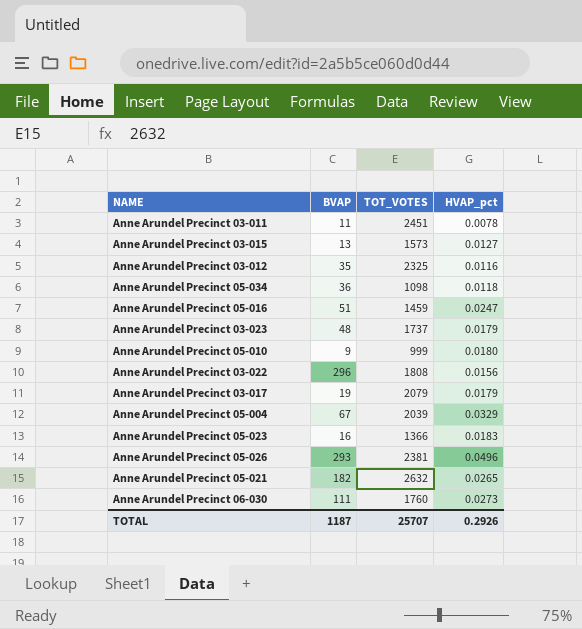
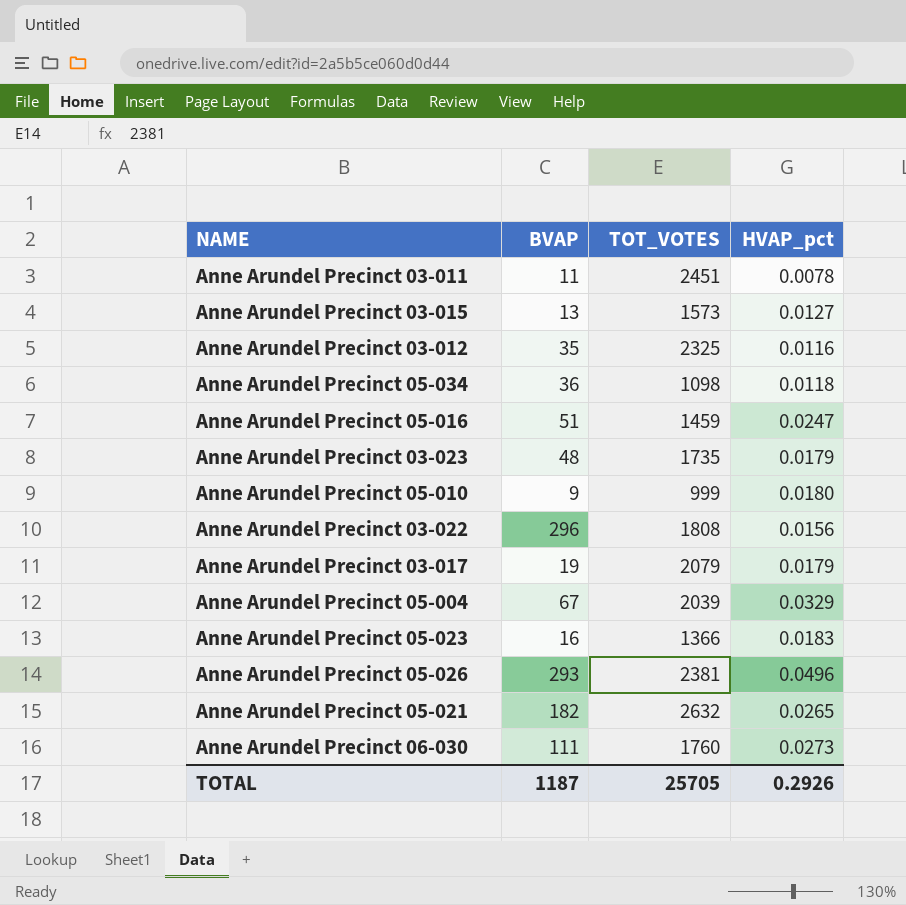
Anne Arundel Precinct 03-023 | TOT_VOTES: 1737 -> 1735
TOTAL | TOT_VOTES: 25707 -> 25705

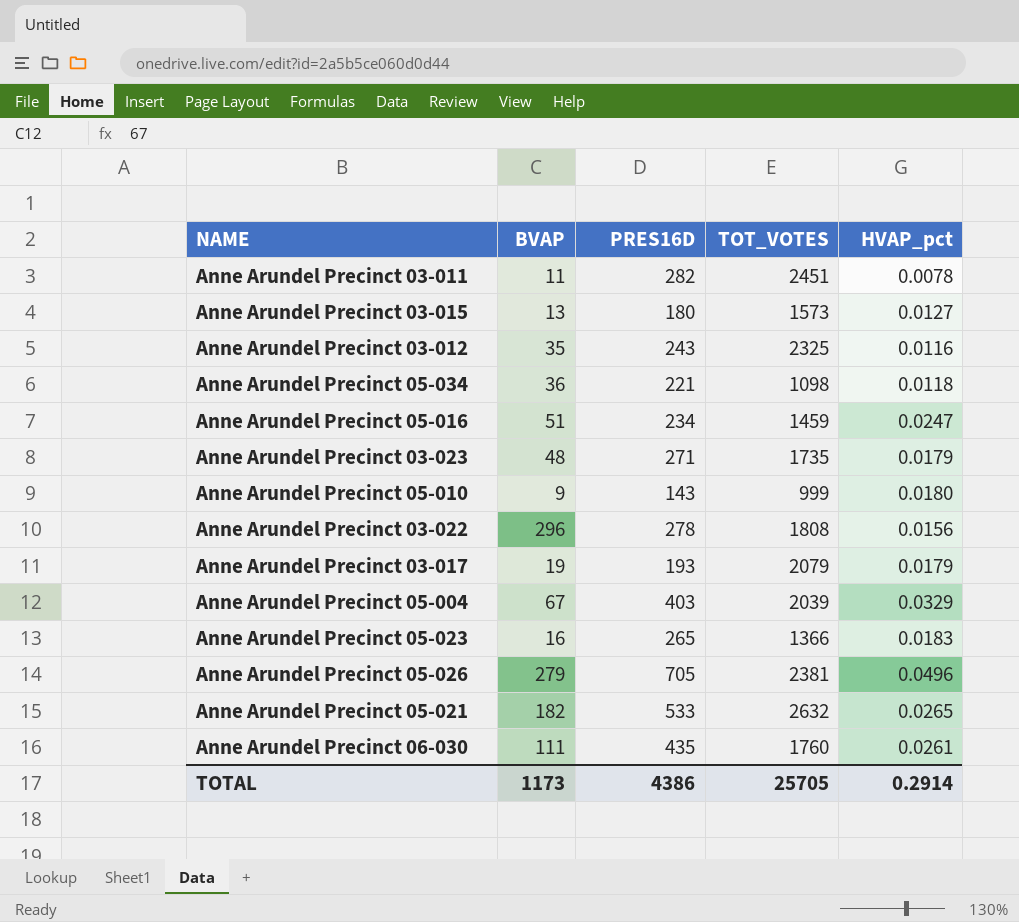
column PRES16D | position: none -> 3
Anne Arundel Precinct 05-026 | BVAP: 293 -> 279
Anne Arundel Precinct 06-030 | HVAP_pct: 0.0273 -> 0.0261
TOTAL | BVAP: 1187 -> 1173
TOTAL | HVAP_pct: 0.2926 -> 0.2914

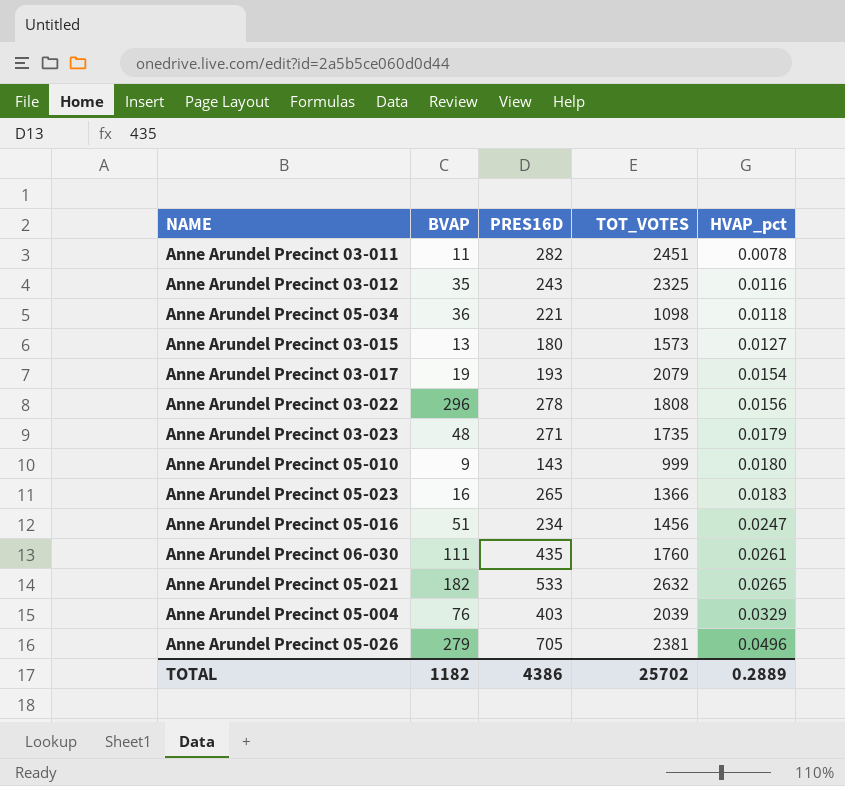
row order: none -> HVAP_pct ascending
Anne Arundel Precinct 03-017 | HVAP_pct: 0.0179 -> 0.0154
Anne Arundel Precinct 05-016 | TOT_VOTES: 1459 -> 1456
Anne Arundel Precinct 05-004 | BVAP: 67 -> 76
TOTAL | BVAP: 1173 -> 1182
TOTAL | TOT_VOTES: 25705 -> 25702
TOTAL | HVAP_pct: 0.2914 -> 0.2889

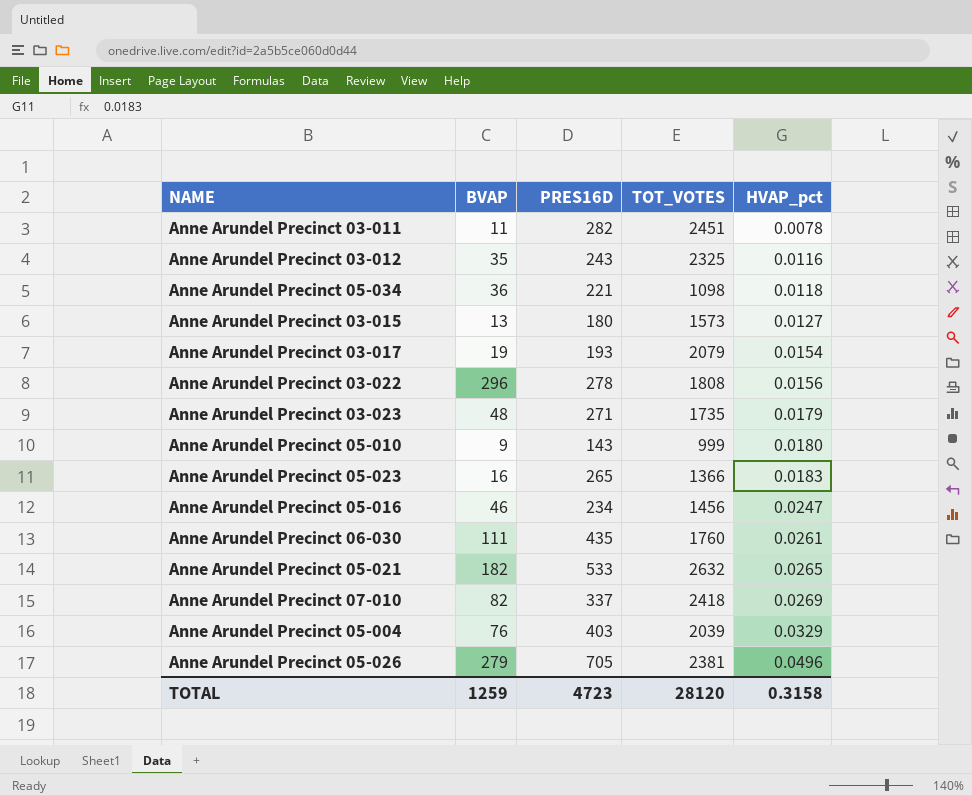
Anne Arundel Precinct 05-016 | BVAP: 51 -> 46
row Anne Arundel Precinct 07-010: none -> 82 | 337 | 2418 | 0.0269
TOTAL | BVAP: 1182 -> 1259
TOTAL | PRES16D: 4386 -> 4723
TOTAL | TOT_VOTES: 25702 -> 28120
TOTAL | HVAP_pct: 0.2889 -> 0.3158

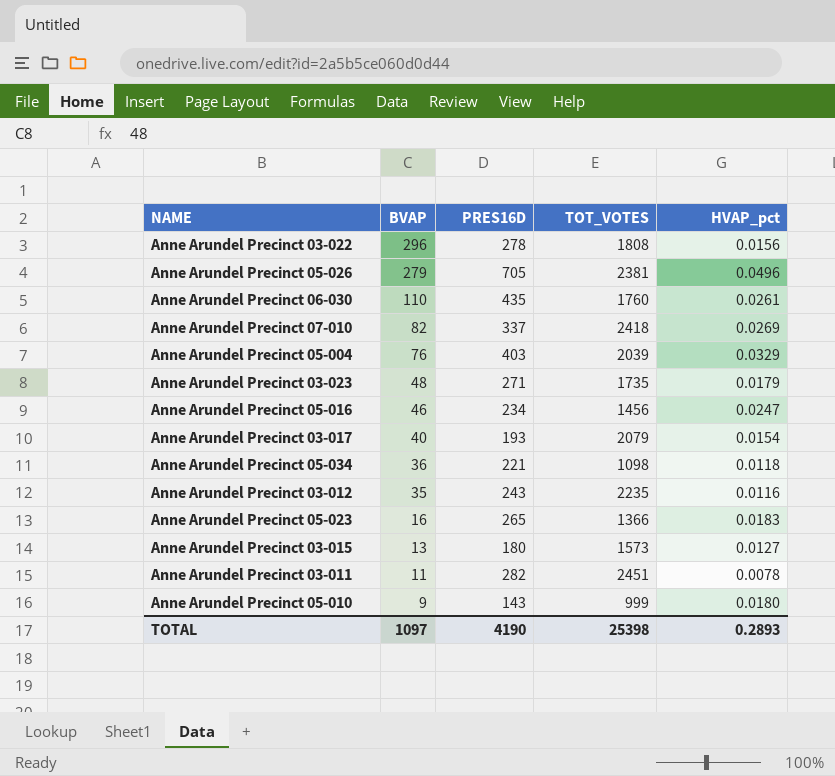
row order: HVAP_pct ascending -> BVAP descending
row Anne Arundel Precinct 05-021: 182 | 533 | 2632 | 0.0265 -> none
Anne Arundel Precinct 06-030 | BVAP: 111 -> 110
Anne Arundel Precinct 03-017 | BVAP: 19 -> 40
Anne Arundel Precinct 03-012 | TOT_VOTES: 2325 -> 2235
TOTAL | BVAP: 1259 -> 1097
TOTAL | PRES16D: 4723 -> 4190
TOTAL | TOT_VOTES: 28120 -> 25398
TOTAL | HVAP_pct: 0.3158 -> 0.2893

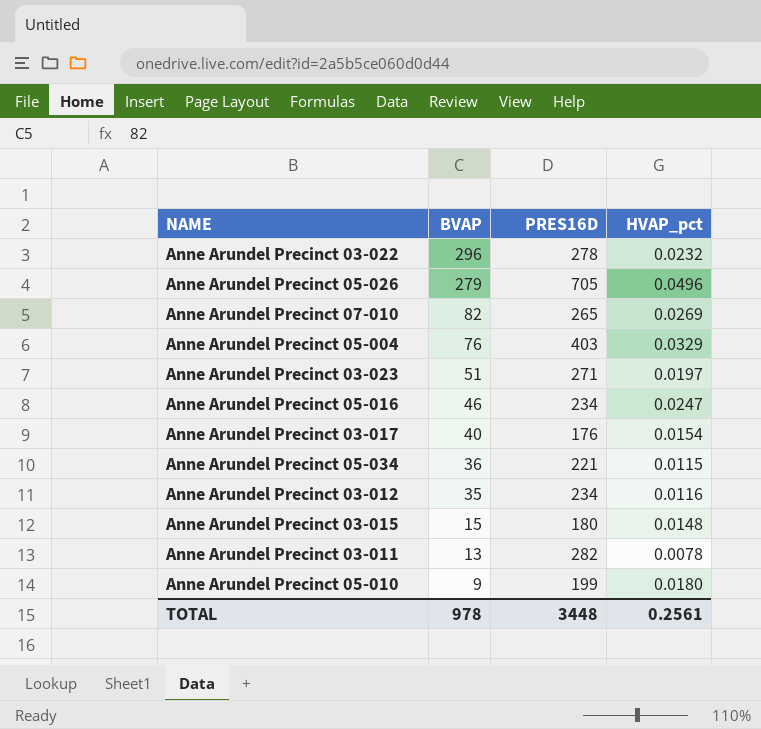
column TOT_VOTES | position: 4 -> none
row Anne Arundel Precinct 06-030: 110 | 435 | 1760 | 0.0261 -> none
row Anne Arundel Precinct 05-023: 16 | 265 | 1366 | 0.0183 -> none
Anne Arundel Precinct 03-022 | HVAP_pct: 0.0156 -> 0.0232
Anne Arundel Precinct 07-010 | PRES16D: 337 -> 265
Anne Arundel Precinct 03-023 | BVAP: 48 -> 51
Anne Arundel Precinct 03-023 | HVAP_pct: 0.0179 -> 0.0197
Anne Arundel Precinct 03-017 | PRES16D: 193 -> 176
Anne Arundel Precinct 05-034 | HVAP_pct: 0.0118 -> 0.0115
Anne Arundel Precinct 03-012 | PRES16D: 243 -> 234
Anne Arundel Precinct 03-015 | BVAP: 13 -> 15
Anne Arundel Precinct 03-015 | HVAP_pct: 0.0127 -> 0.0148
Anne Arundel Precinct 03-011 | BVAP: 11 -> 13
Anne Arundel Precinct 05-010 | PRES16D: 143 -> 199
TOTAL | BVAP: 1097 -> 978
TOTAL | PRES16D: 4190 -> 3448
TOTAL | HVAP_pct: 0.2893 -> 0.2561

